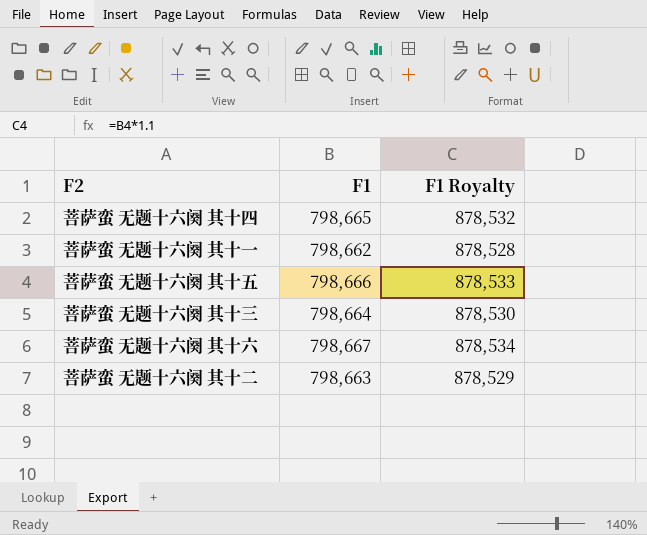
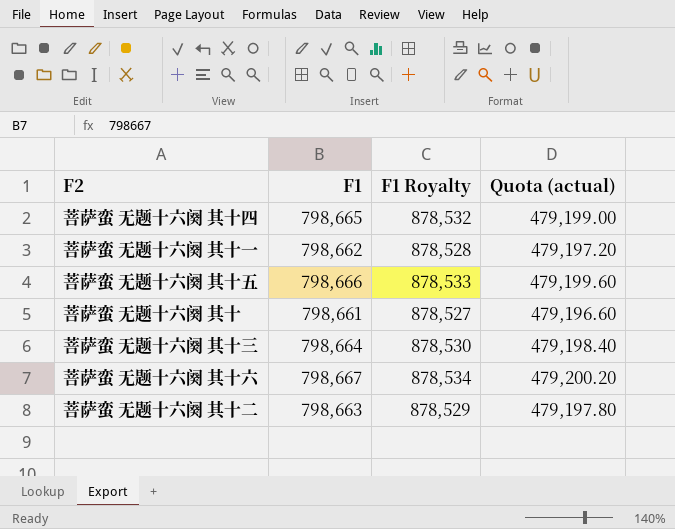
column Quota (actual) | formula: none -> [F1] * 0.6
row 菩萨蛮 无题十六阕 其十: none -> 798,661 | 878,527 | 479,196.60

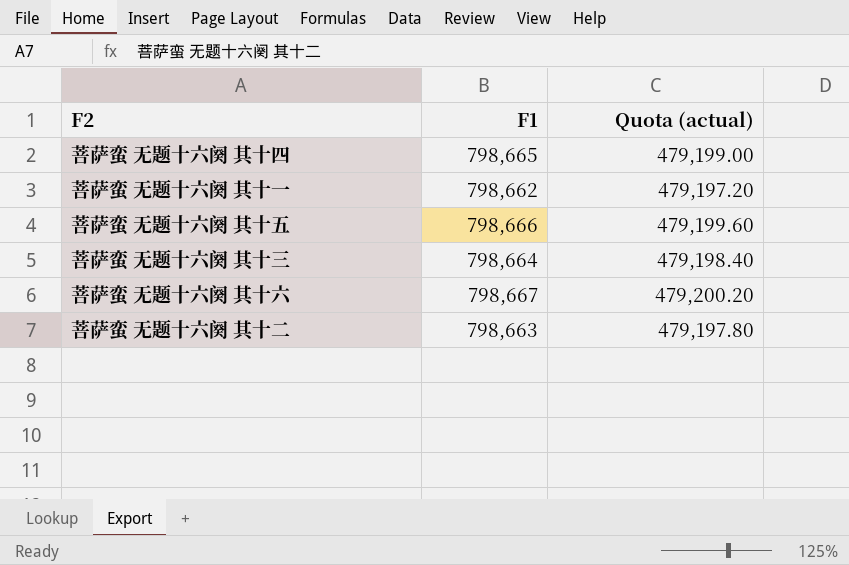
column F1 Royalty | formula: [F1] * 1.1 -> none
row 菩萨蛮 无题十六阕 其十: 798,661 | 878,527 | 479,196.60 -> none

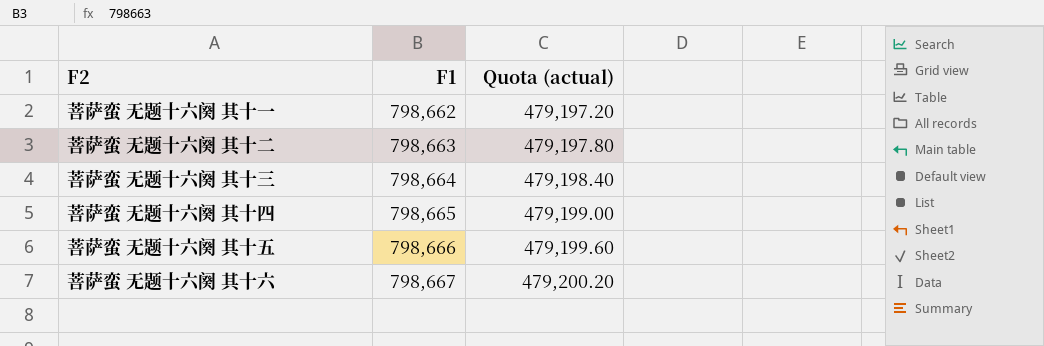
row order: none -> F1 ascending

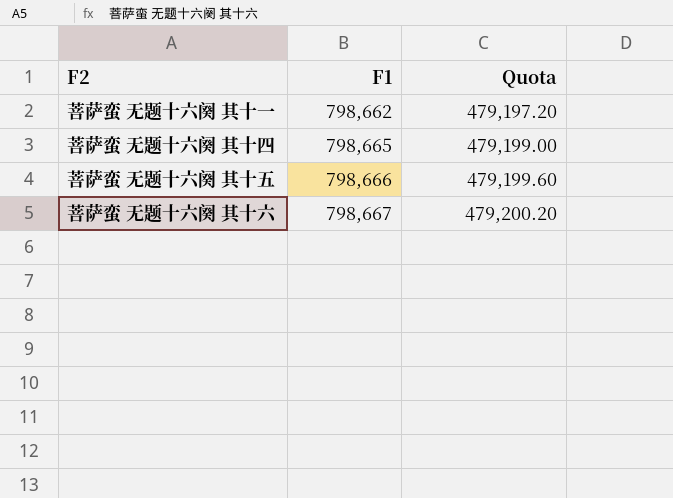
column name: Quota (actual) -> Quota
row 菩萨蛮 无题十六阕 其十二: 798,663 | 479,197.80 -> none
row 菩萨蛮 无题十六阕 其十三: 798,664 | 479,198.40 -> none

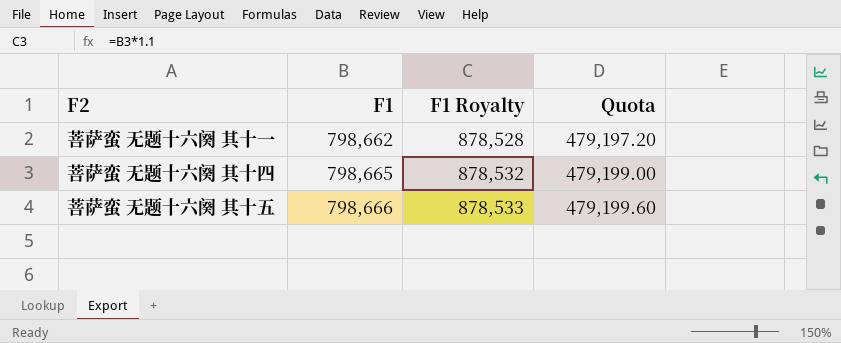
column F1 Royalty | formula: none -> [F1] * 1.1
row 菩萨蛮 无题十六阕 其十六: 798,667 | 479,200.20 -> none

